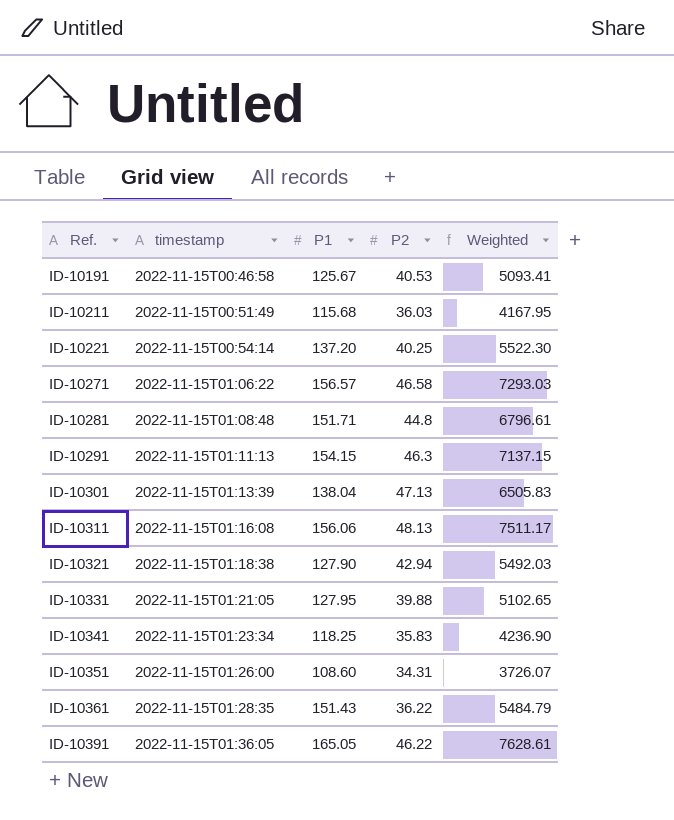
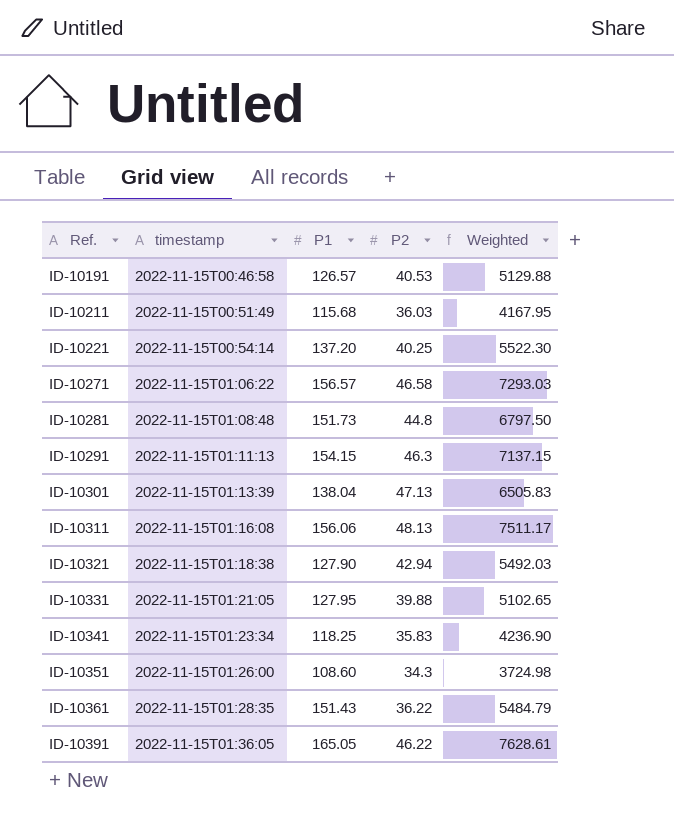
ID-10191 | P1: 125.67 -> 126.57
ID-10191 | Weighted: 5093.41 -> 5129.88
ID-10281 | P1: 151.71 -> 151.73
ID-10281 | Weighted: 6796.61 -> 6797.50
ID-10351 | P2: 34.31 -> 34.3
ID-10351 | Weighted: 3726.07 -> 3724.98

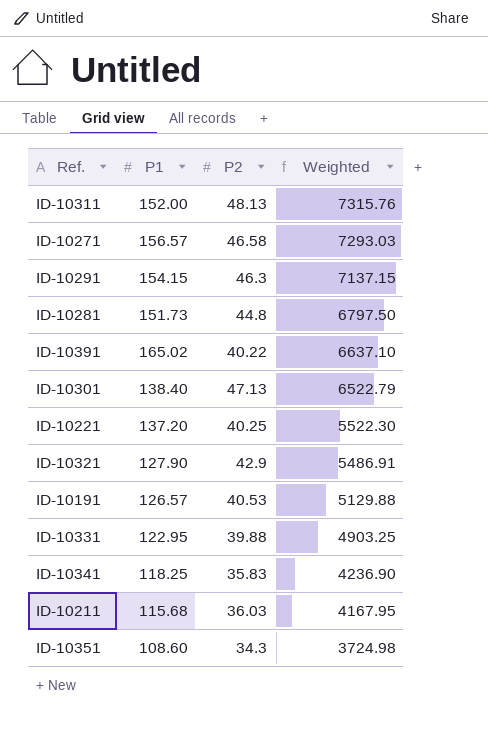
row order: Ref. ascending -> Weighted descending
column timestamp | position: 2 -> none
row ID-10361: 2022-11-15T01:28:35 | 151.43 | 36.22 | 5484.79 -> none
ID-10311 | P1: 156.06 -> 152.00
ID-10311 | Weighted: 7511.17 -> 7315.76
ID-10391 | P1: 165.05 -> 165.02
ID-10391 | P2: 46.22 -> 40.22
ID-10391 | Weighted: 7628.61 -> 6637.10
ID-10301 | P1: 138.04 -> 138.40
ID-10301 | Weighted: 6505.83 -> 6522.79
ID-10321 | P2: 42.94 -> 42.9
ID-10321 | Weighted: 5492.03 -> 5486.91
ID-10331 | P1: 127.95 -> 122.95
ID-10331 | Weighted: 5102.65 -> 4903.25

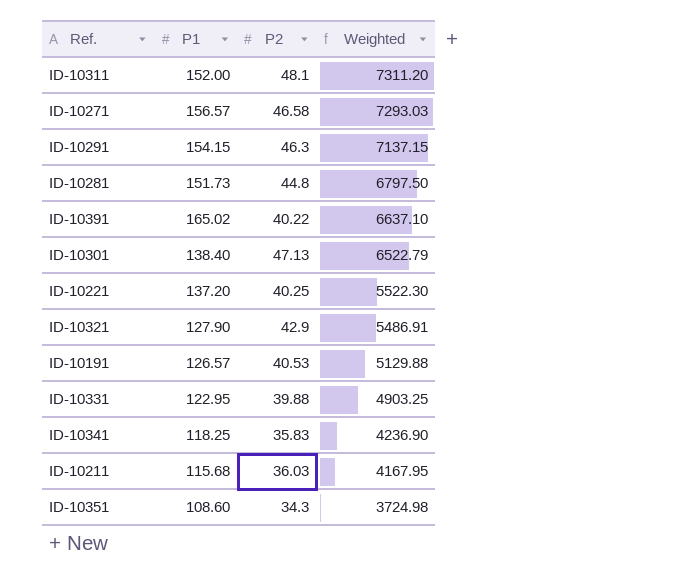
ID-10311 | P2: 48.13 -> 48.1
ID-10311 | Weighted: 7315.76 -> 7311.20

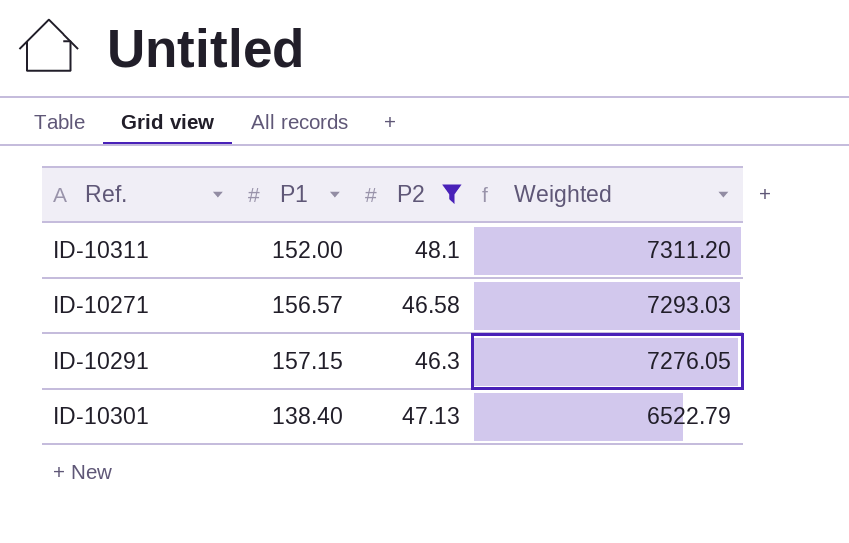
filter: none -> P2 >= 46.3
ID-10291 | P1: 154.15 -> 157.15
ID-10291 | Weighted: 7137.15 -> 7276.05

